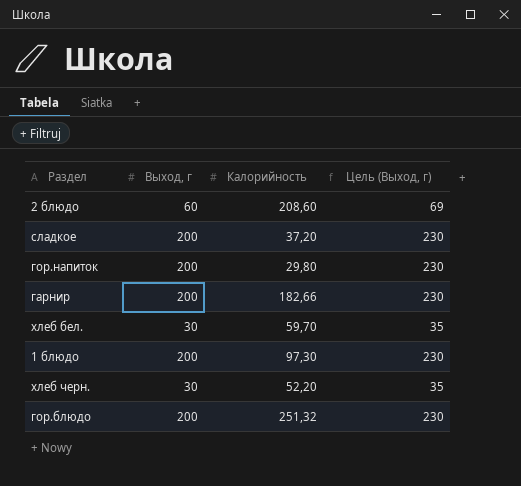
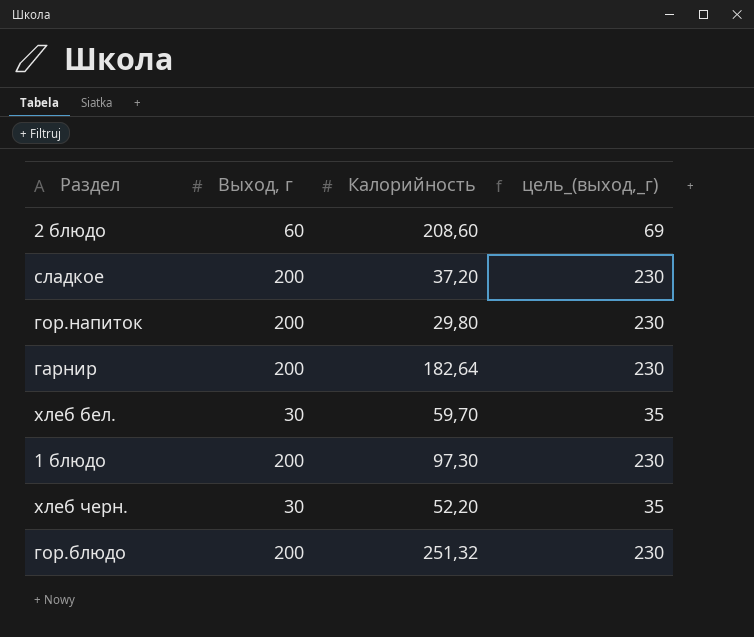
column name: Цель (Выход, г) -> цель_(выход,_г)
гарнир | Калорийность: 182,66 -> 182,64

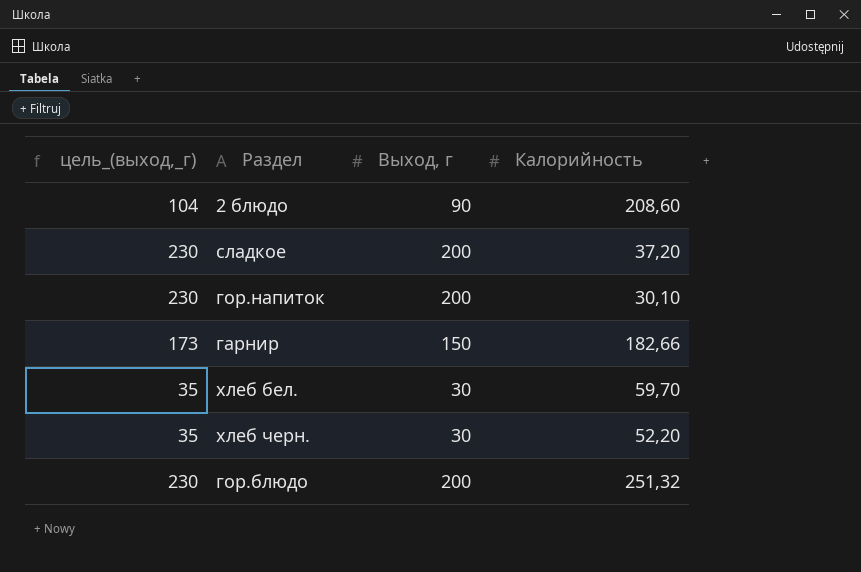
column цель_(выход,_г) | position: 4 -> 1
row 1 блюдо: 200 | 97,30 | 230 -> none
2 блюдо | цель_(выход,_г): 69 -> 104
2 блюдо | Выход, г: 60 -> 90
гор.напиток | Калорийность: 29,80 -> 30,10
гарнир | цель_(выход,_г): 230 -> 173
гарнир | Выход, г: 200 -> 150
гарнир | Калорийность: 182,64 -> 182,66

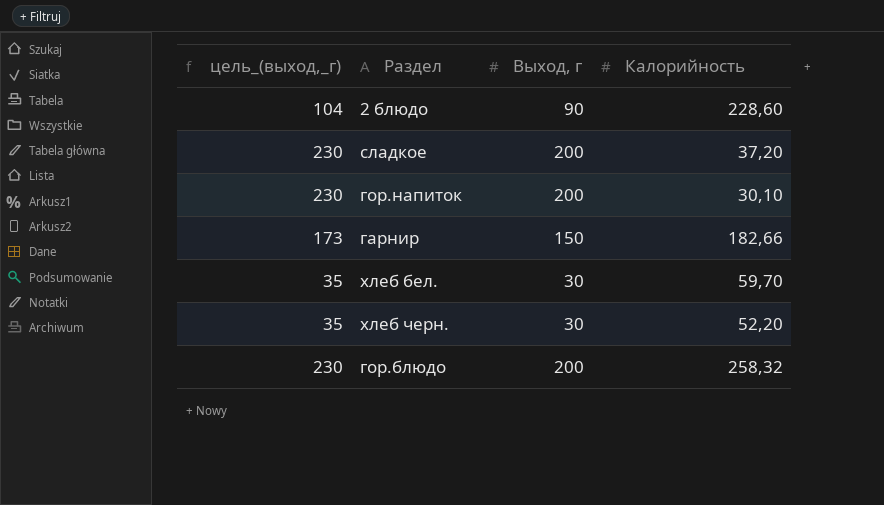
2 блюдо | Калорийность: 208,60 -> 228,60
гор.блюдо | Калорийность: 251,32 -> 258,32

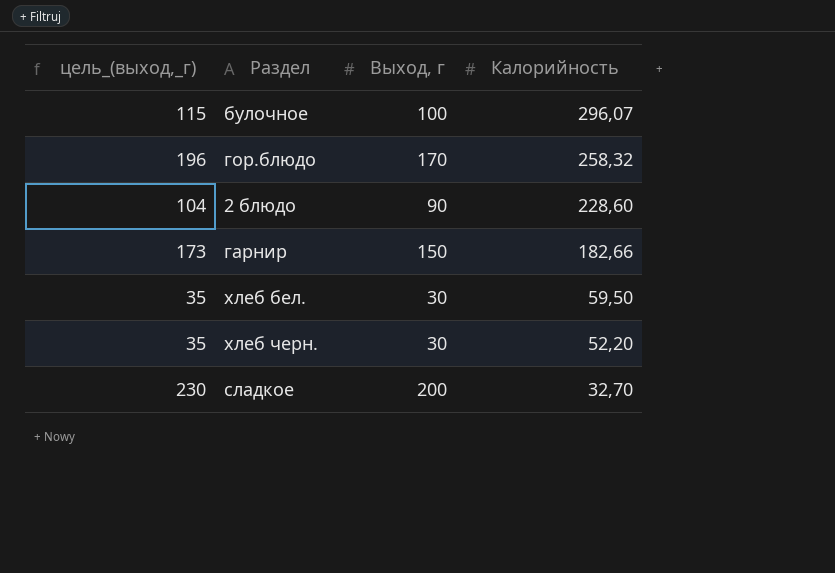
row order: none -> Калорийность descending
row гор.напиток: 230 | 200 | 30,10 -> none
row булочное: none -> 115 | 100 | 296,07
гор.блюдо | цель_(выход,_г): 230 -> 196
гор.блюдо | Выход, г: 200 -> 170
хлеб бел. | Калорийность: 59,70 -> 59,50
сладкое | Калорийность: 37,20 -> 32,70

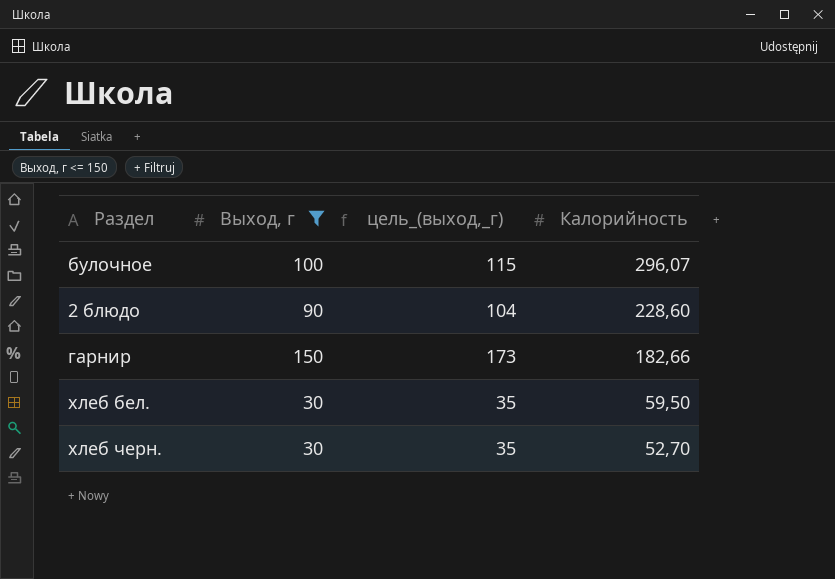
filter: none -> Выход, г <= 150
column цель_(выход,_г) | position: 1 -> 3
хлеб черн. | Калорийность: 52,20 -> 52,70

